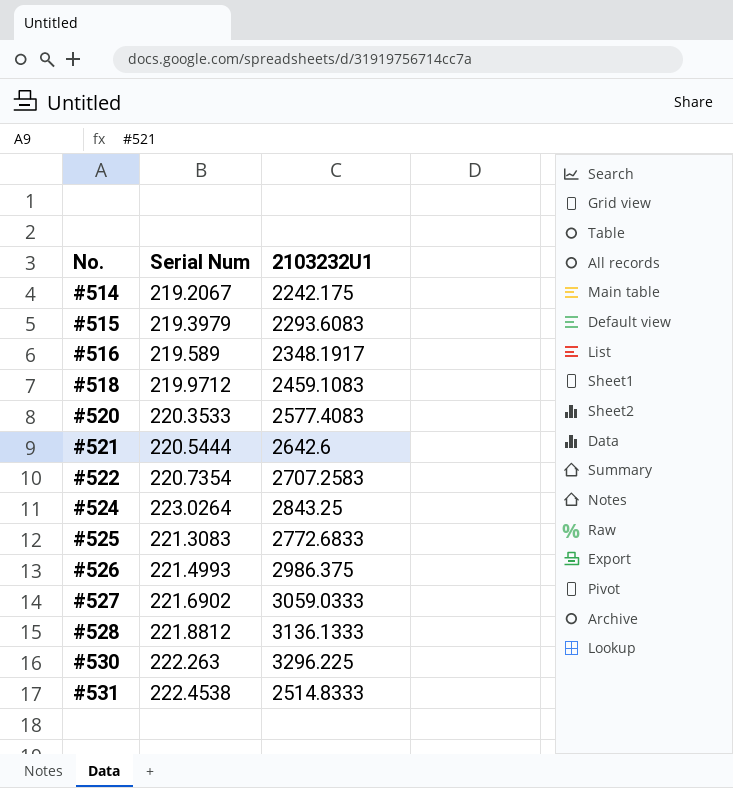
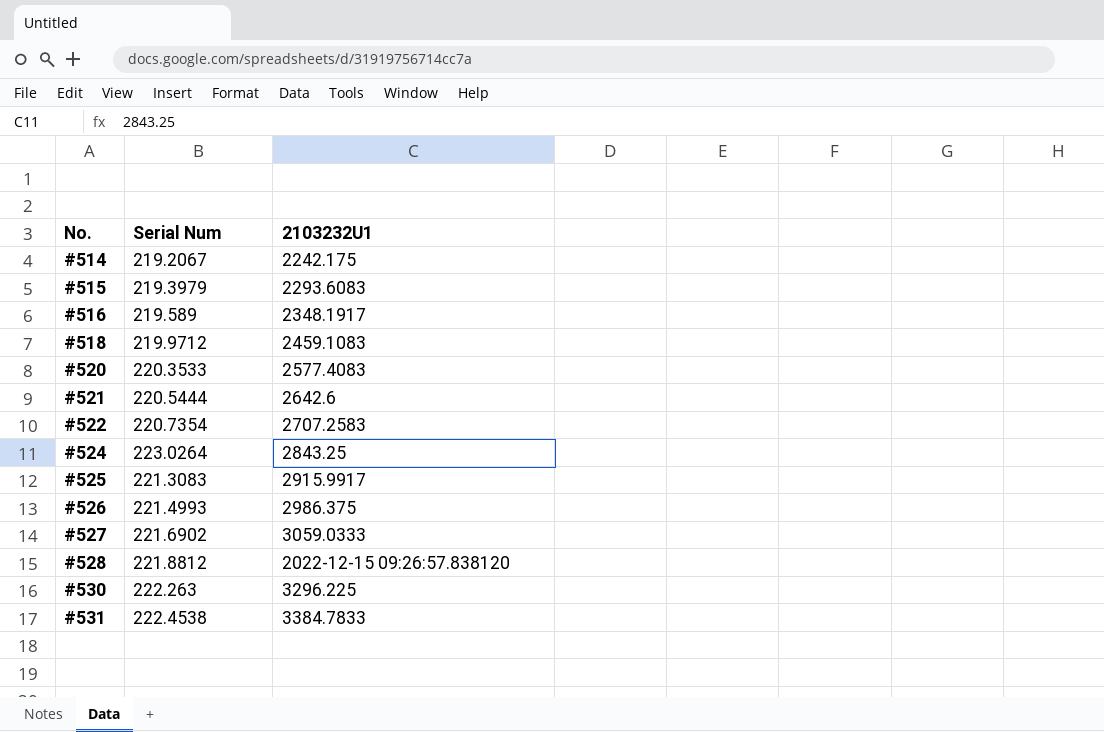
#525 | 2103232U1: 2772.6833 -> 2915.9917
#528 | 2103232U1: 3136.1333 -> 2022-12-15 09:26:57.838120
#531 | 2103232U1: 2514.8333 -> 3384.7833

